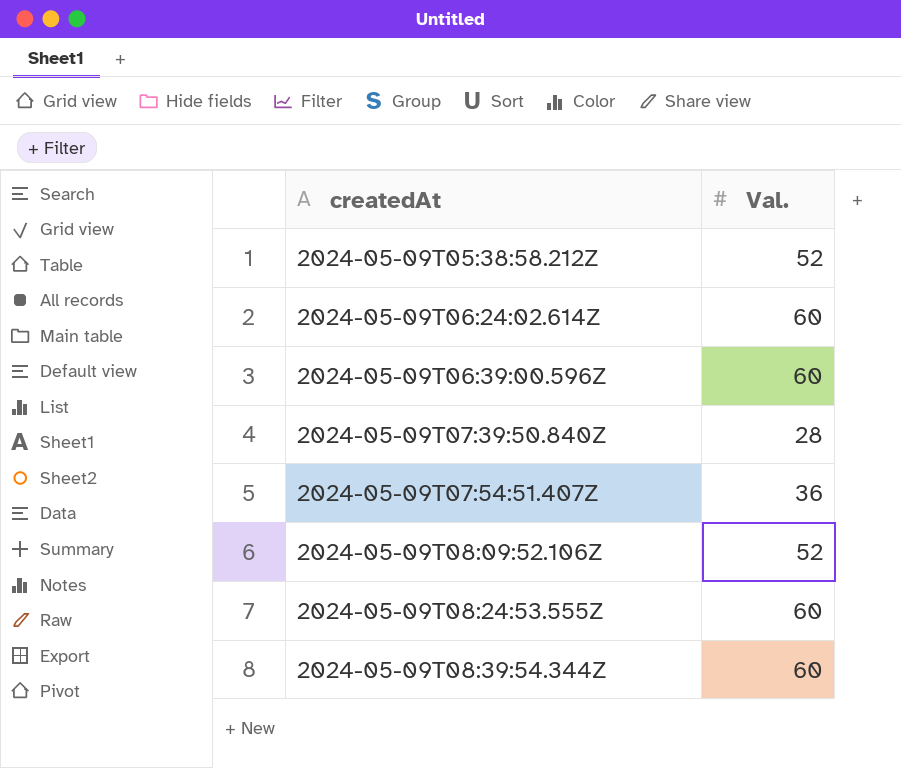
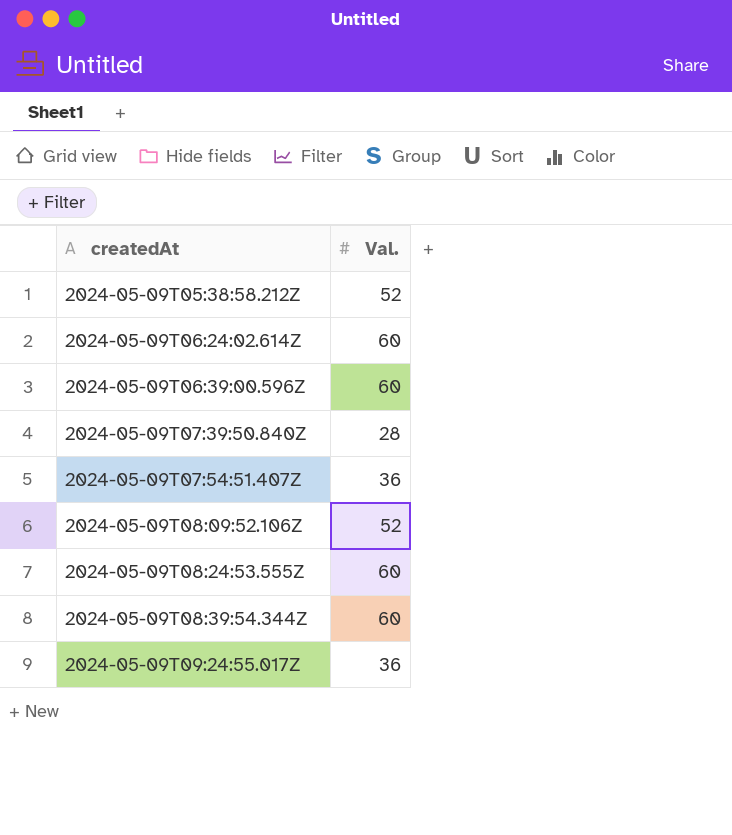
row 2024-05-09T09:24:55.017Z: none -> 36

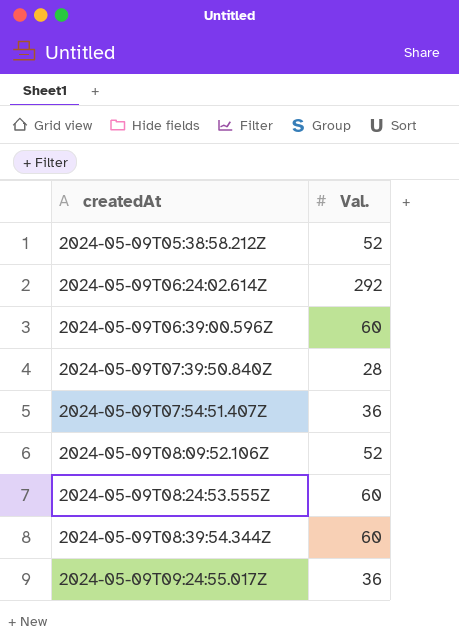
2024-05-09T06:24:02.614Z | Val.: 60 -> 292

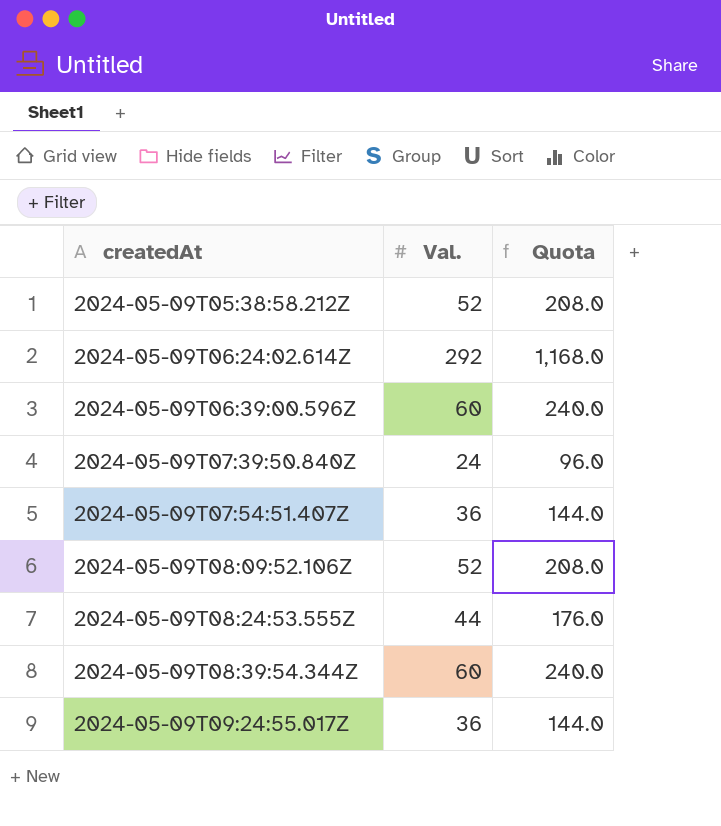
column Quota | formula: none -> [Val.] * 4
2024-05-09T07:39:50.840Z | Val.: 28 -> 24
2024-05-09T08:24:53.555Z | Val.: 60 -> 44

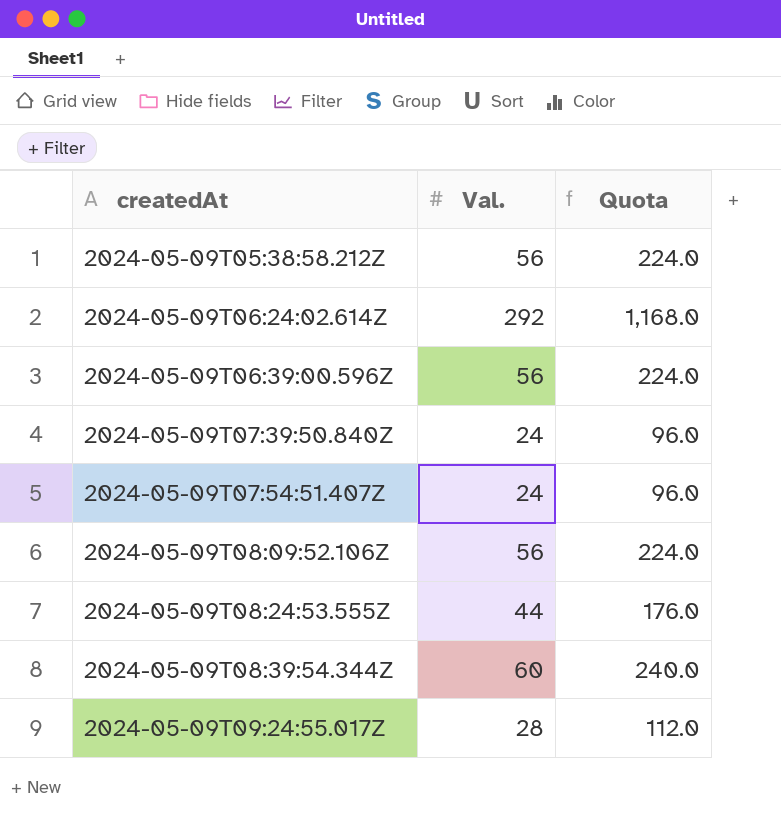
2024-05-09T05:38:58.212Z | Val.: 52 -> 56
2024-05-09T05:38:58.212Z | Quota: 208.0 -> 224.0
2024-05-09T06:39:00.596Z | Val.: 60 -> 56
2024-05-09T06:39:00.596Z | Quota: 240.0 -> 224.0
2024-05-09T07:54:51.407Z | Val.: 36 -> 24
2024-05-09T07:54:51.407Z | Quota: 144.0 -> 96.0
2024-05-09T08:09:52.106Z | Val.: 52 -> 56
2024-05-09T08:09:52.106Z | Quota: 208.0 -> 224.0
2024-05-09T09:24:55.017Z | Val.: 36 -> 28
2024-05-09T09:24:55.017Z | Quota: 144.0 -> 112.0

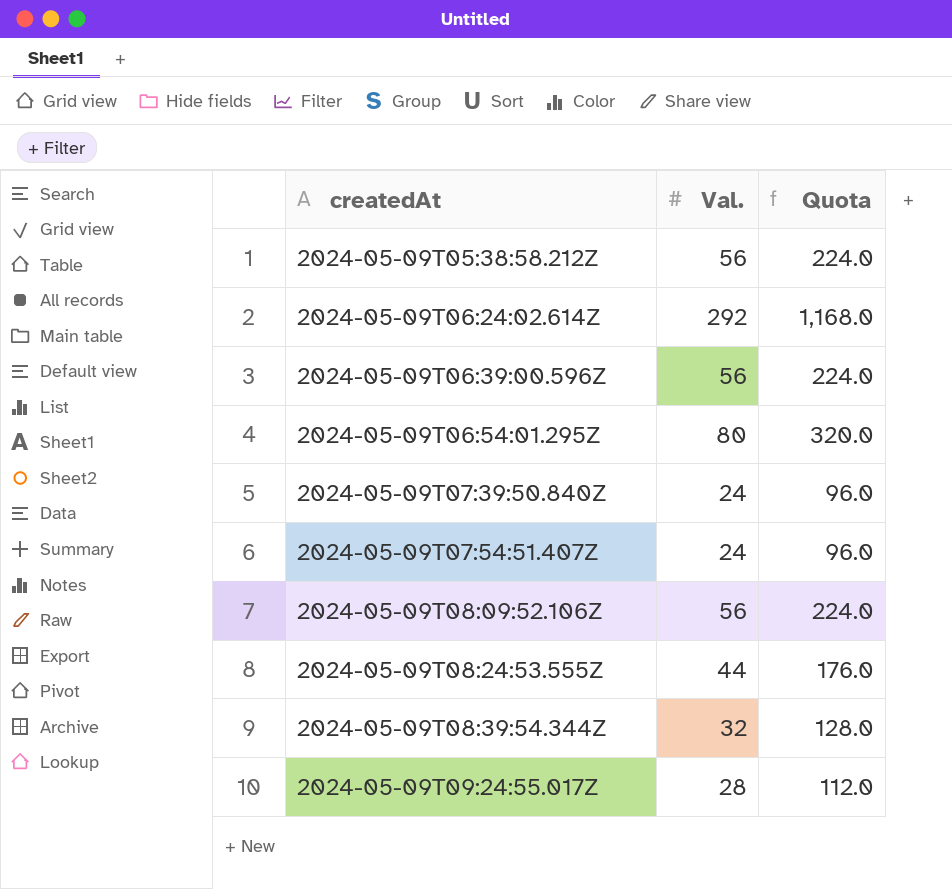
row 2024-05-09T06:54:01.295Z: none -> 80 | 320.0
2024-05-09T08:39:54.344Z | Val.: 60 -> 32
2024-05-09T08:39:54.344Z | Quota: 240.0 -> 128.0

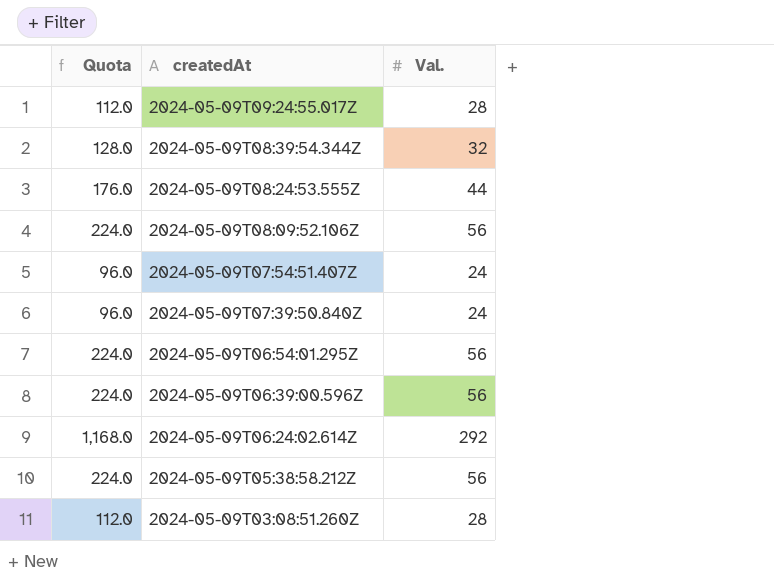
row order: createdAt ascending -> createdAt descending
column Quota | position: 3 -> 1
2024-05-09T06:54:01.295Z | Quota: 320.0 -> 224.0
2024-05-09T06:54:01.295Z | Val.: 80 -> 56
row 2024-05-09T03:08:51.260Z: none -> 112.0 | 28

